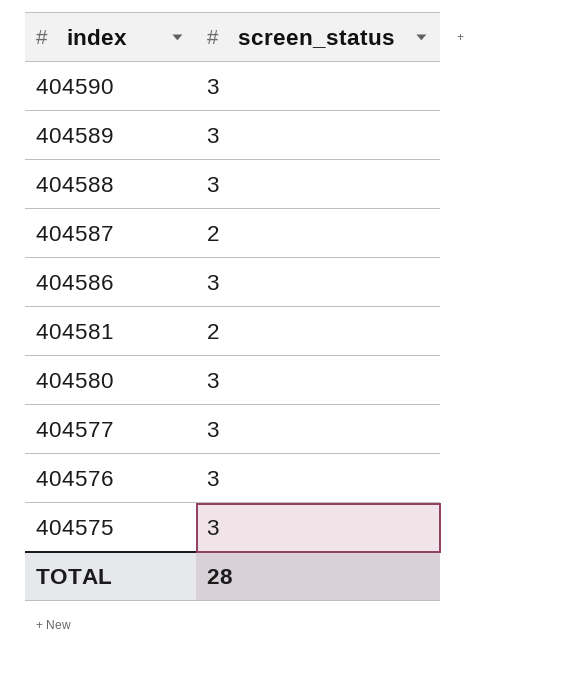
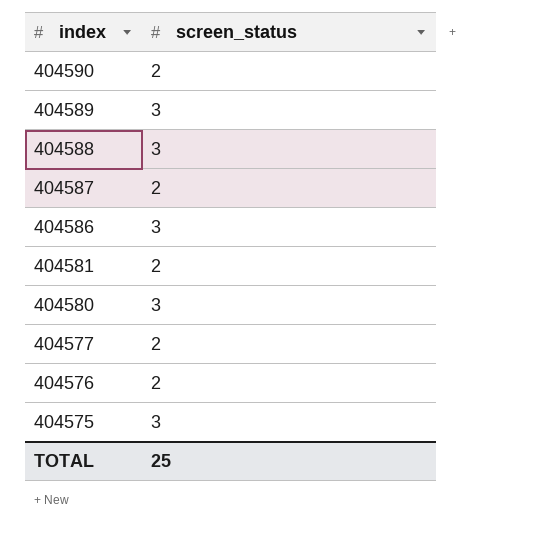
404590 | screen_status: 3 -> 2
404577 | screen_status: 3 -> 2
404576 | screen_status: 3 -> 2
TOTAL | screen_status: 28 -> 25

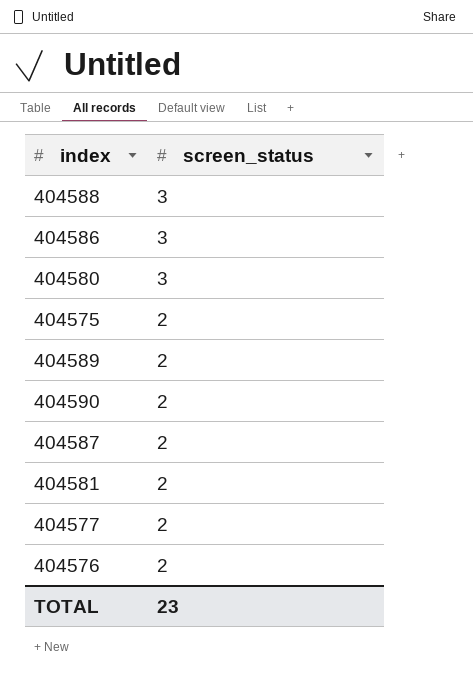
row order: index descending -> screen_status descending
404575 | screen_status: 3 -> 2
404589 | screen_status: 3 -> 2
TOTAL | screen_status: 25 -> 23

